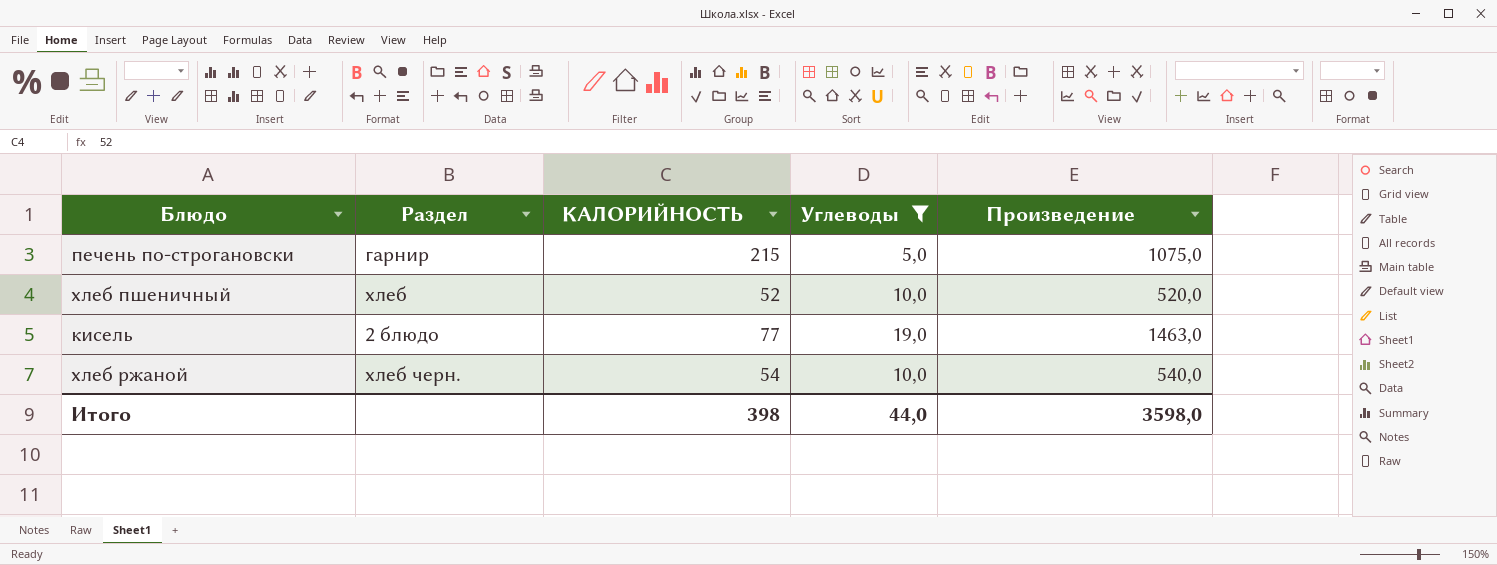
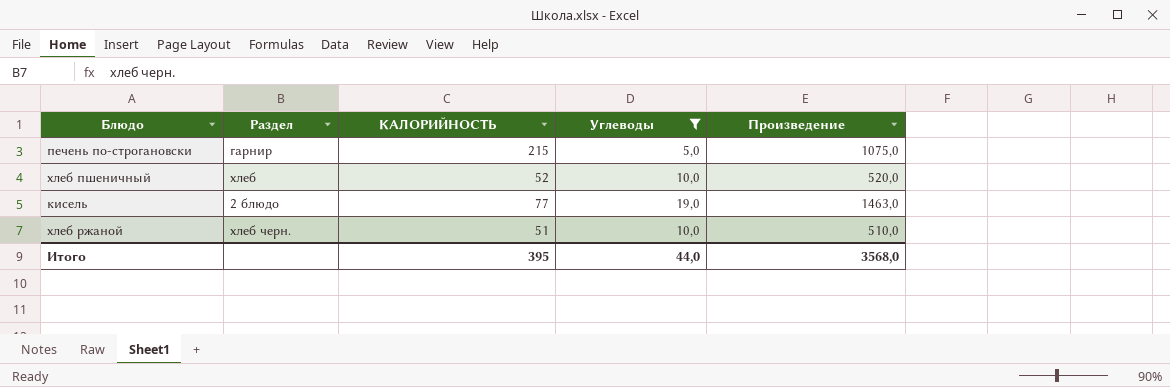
хлеб ржаной | КАЛОРИЙНОСТЬ: 54 -> 51
хлеб ржаной | Произведение: 540,0 -> 510,0
Итого | КАЛОРИЙНОСТЬ: 398 -> 395
Итого | Произведение: 3598,0 -> 3568,0

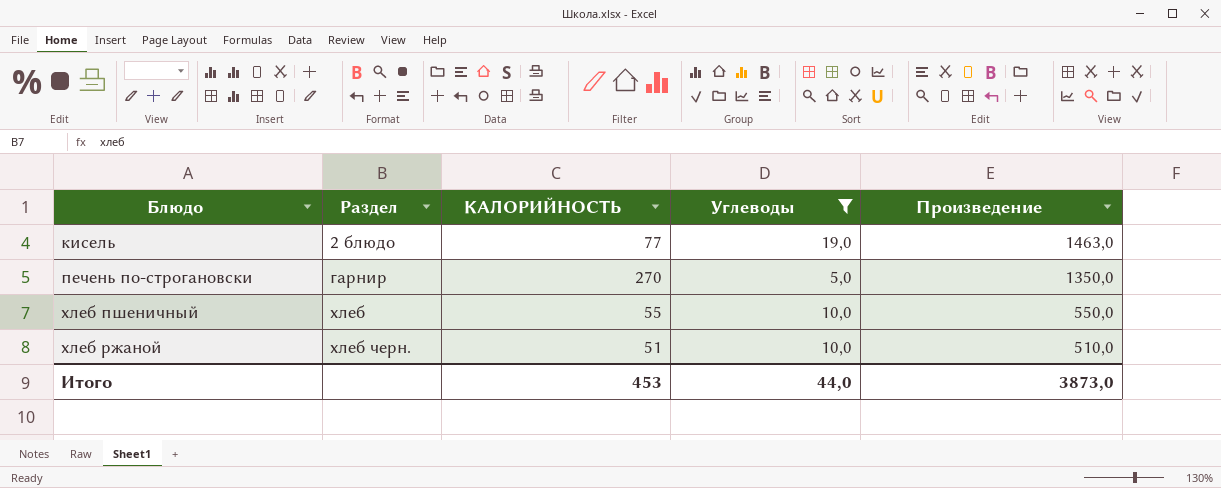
row order: none -> Блюдо ascending
печень по-строгановски | КАЛОРИЙНОСТЬ: 215 -> 270
печень по-строгановски | Произведение: 1075,0 -> 1350,0
хлеб пшеничный | КАЛОРИЙНОСТЬ: 52 -> 55
хлеб пшеничный | Произведение: 520,0 -> 550,0
Итого | КАЛОРИЙНОСТЬ: 395 -> 453
Итого | Произведение: 3568,0 -> 3873,0

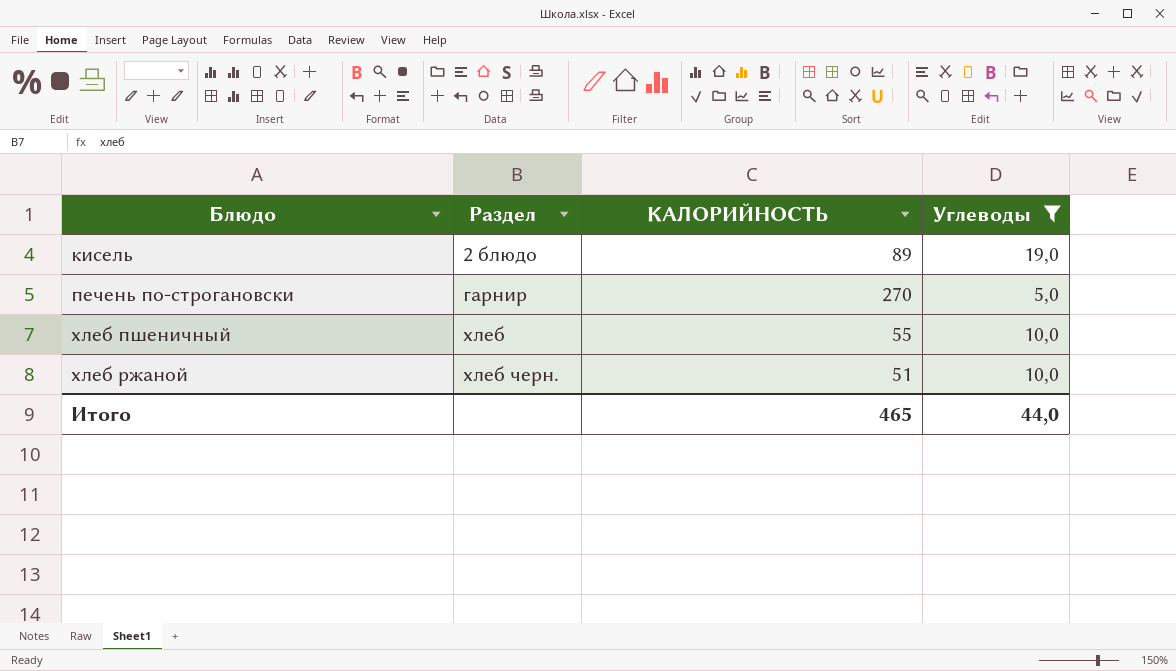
column Произведение | formula: [КАЛОРИЙНОСТЬ] * [Углеводы] -> none
кисель | КАЛОРИЙНОСТЬ: 77 -> 89
Итого | КАЛОРИЙНОСТЬ: 453 -> 465

